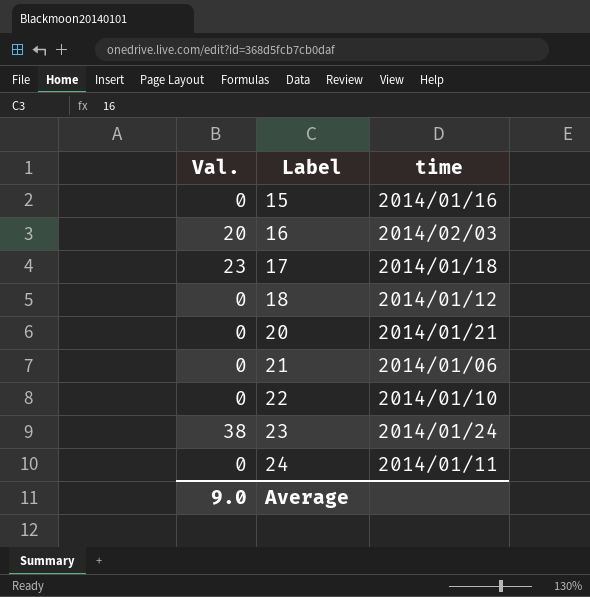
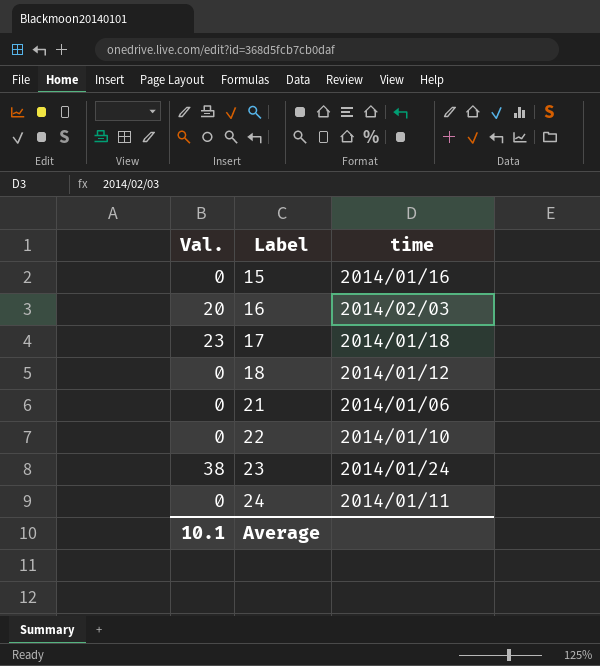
row 20: 0 | 2014/01/21 -> none
Average | Val.: 9.0 -> 10.1

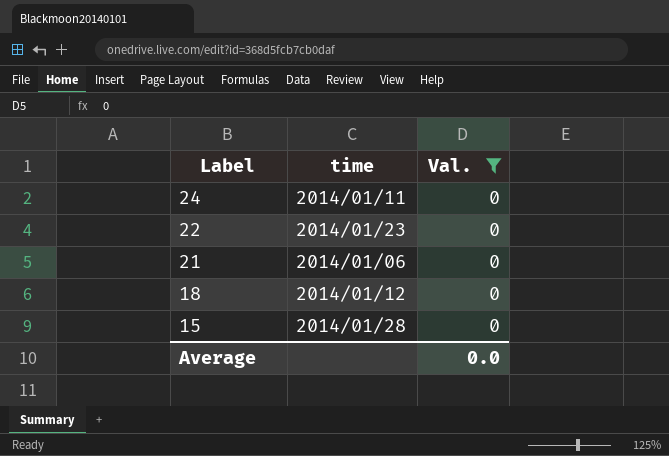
filter: none -> Val. = 0
row order: Label ascending -> Label descending
column Val. | position: 1 -> 3
22 | time: 2014/01/10 -> 2014/01/23
15 | time: 2014/01/16 -> 2014/01/28
Average | Val.: 10.1 -> 0.0

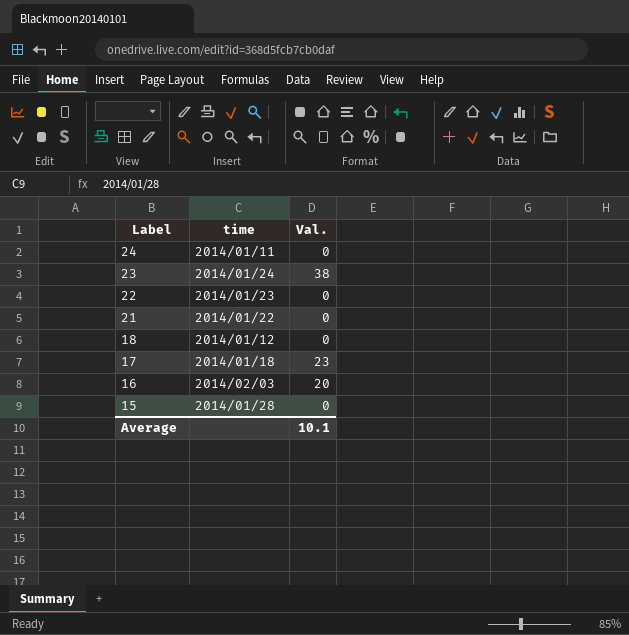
filter: Val. = 0 -> none
21 | time: 2014/01/06 -> 2014/01/22
Average | Val.: 0.0 -> 10.1

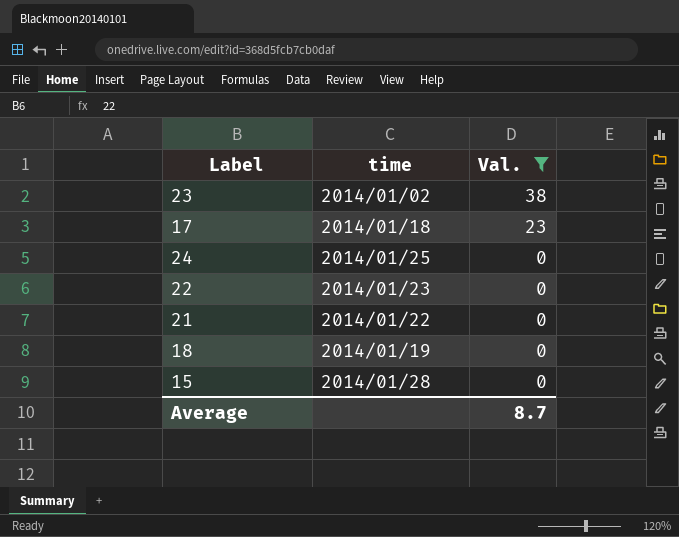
filter: none -> Val. != 20
row order: Label descending -> Val. descending
23 | time: 2014/01/24 -> 2014/01/02
24 | time: 2014/01/11 -> 2014/01/25
18 | time: 2014/01/12 -> 2014/01/19
Average | Val.: 10.1 -> 8.7

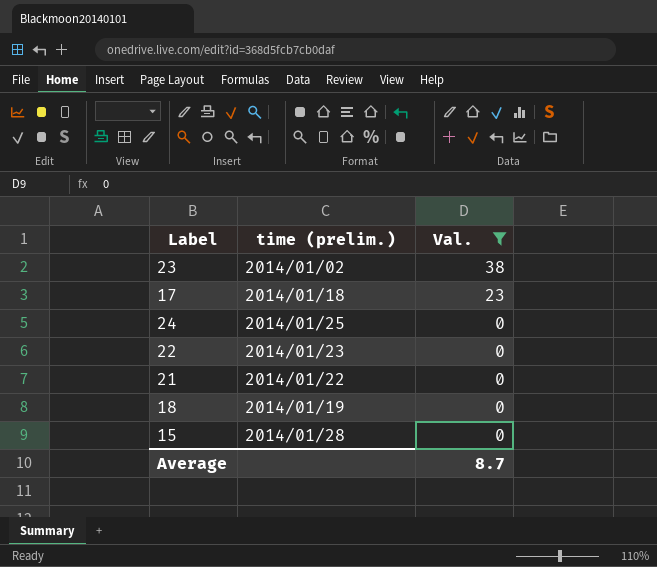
column name: time -> time (prelim.)

